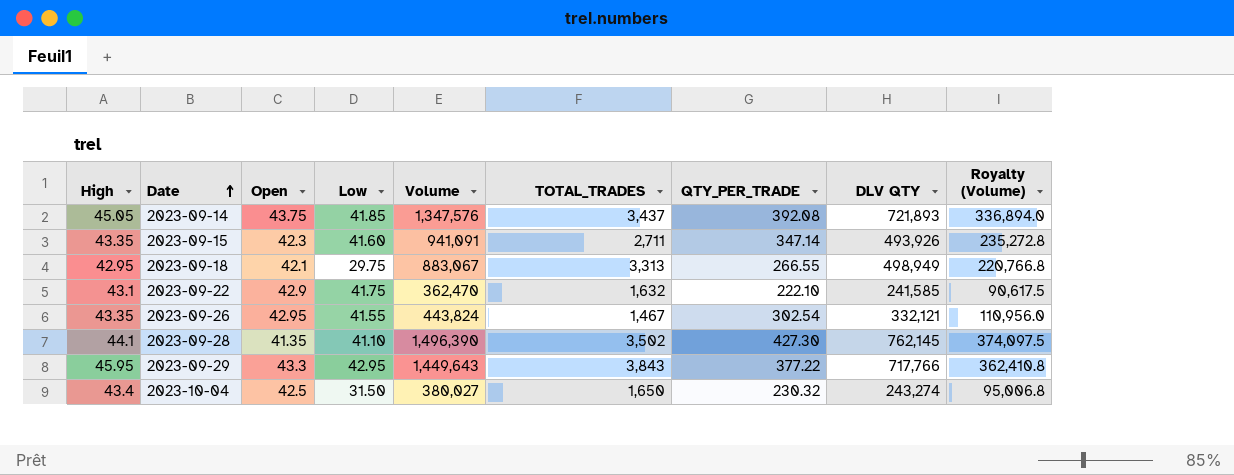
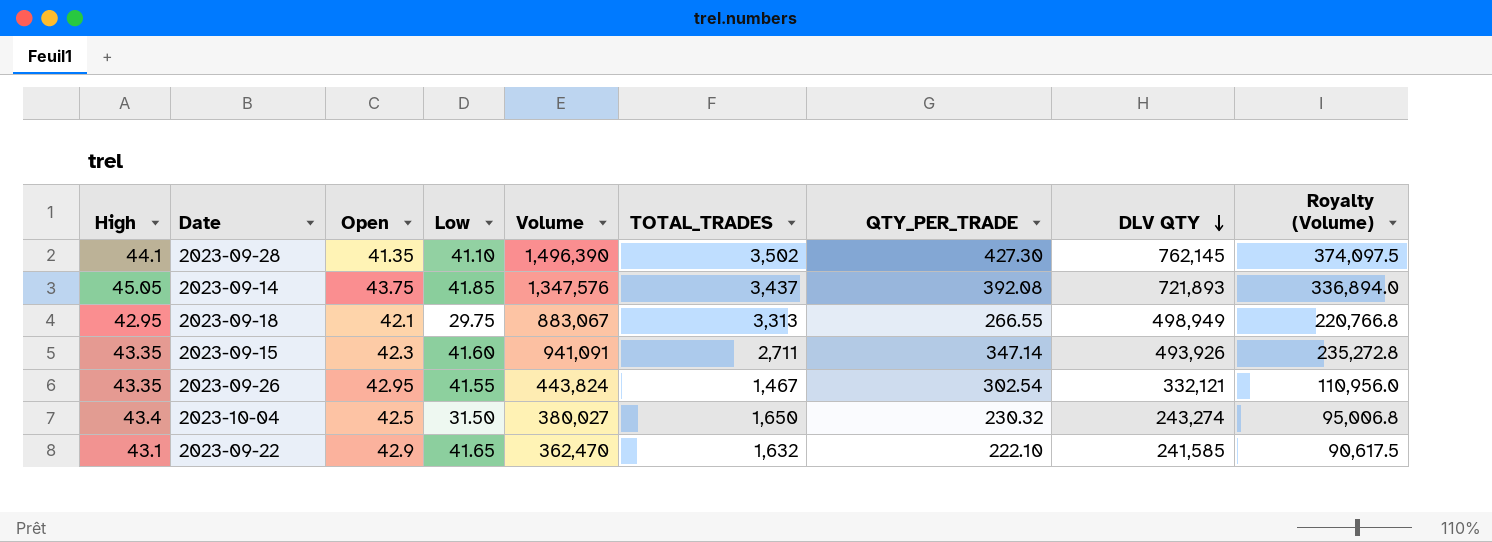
row order: Date ascending -> DLV QTY descending
row 2023-09-29: 45.95 | 43.3 | 42.95 | 1,449,643 | 3,843 | 377.22 | 717,766 | 362,410.8 -> none
2023-09-22 | Low: 41.75 -> 41.65

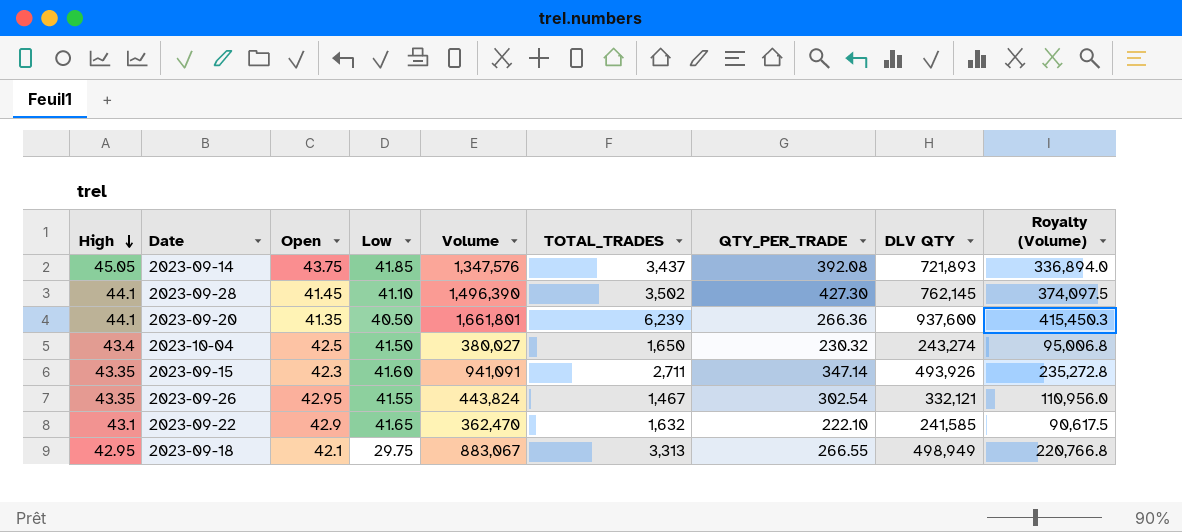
row order: DLV QTY descending -> High descending
2023-09-28 | Open: 41.35 -> 41.45
row 2023-09-20: none -> 44.1 | 41.35 | 40.50 | 1,661,801 | 6,239 | 266.36 | 937,600 | 415,450.3
2023-10-04 | Low: 31.50 -> 41.50

